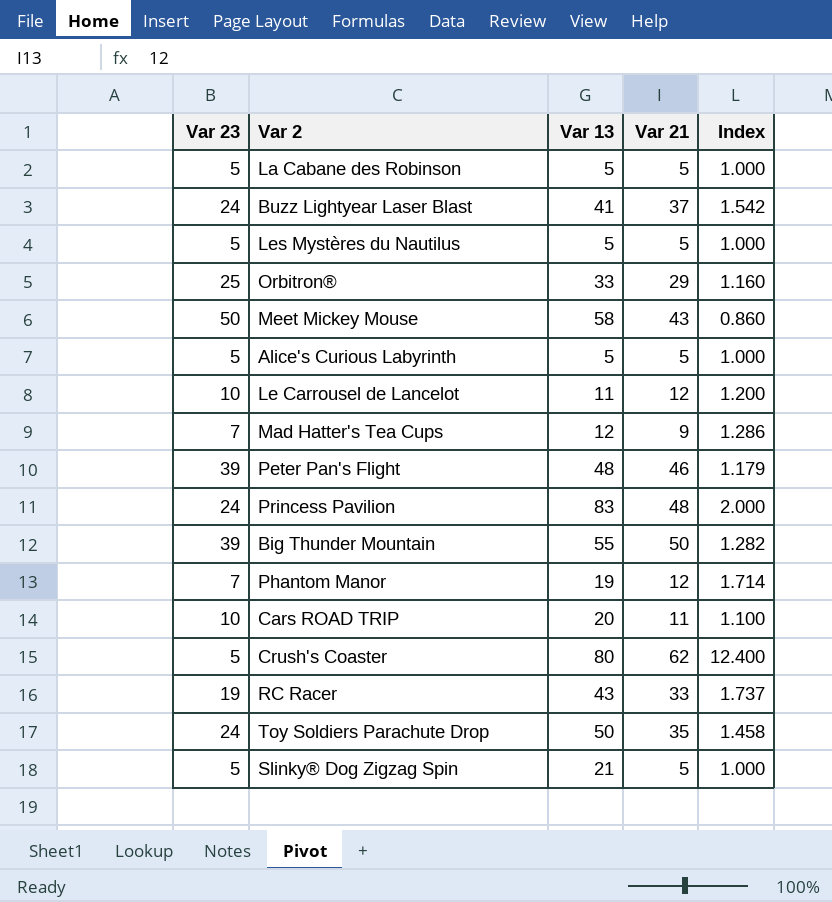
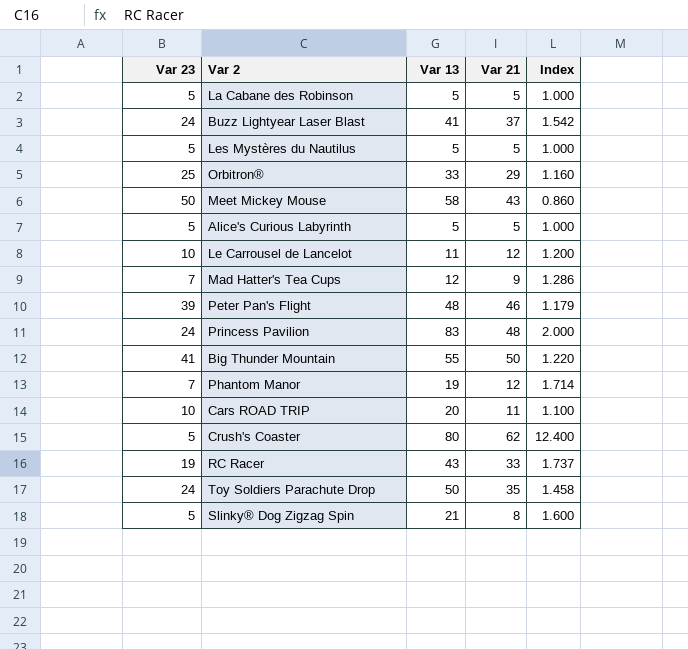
Big Thunder Mountain | Var 23: 39 -> 41
Big Thunder Mountain | Index: 1.282 -> 1.220
Slinky® Dog Zigzag Spin | Var 21: 5 -> 8
Slinky® Dog Zigzag Spin | Index: 1.000 -> 1.600

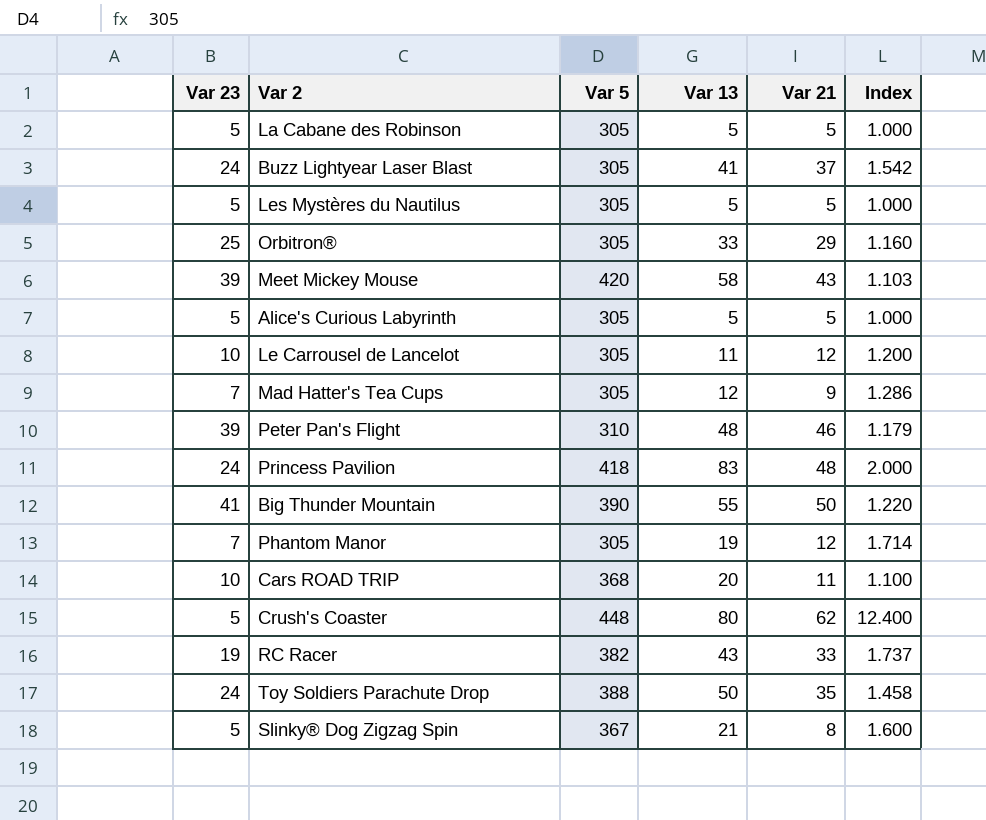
column Var 5 | position: none -> 3
Meet Mickey Mouse | Var 23: 50 -> 39
Meet Mickey Mouse | Index: 0.860 -> 1.103

